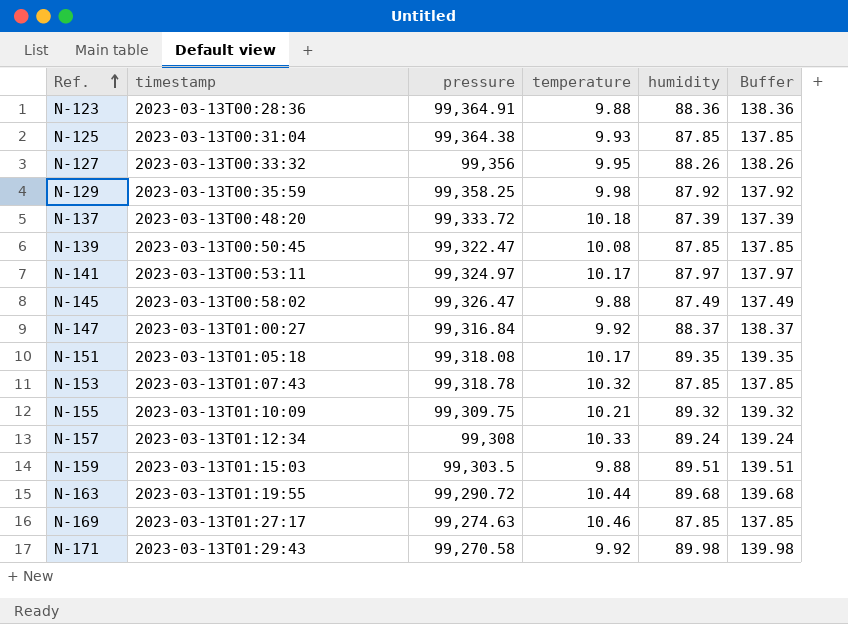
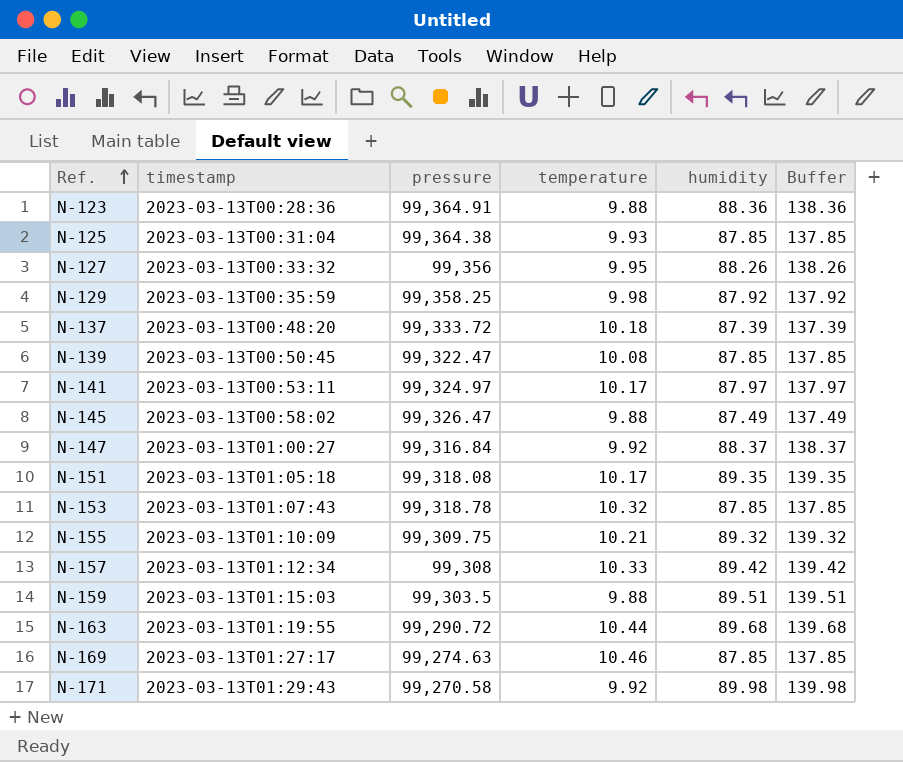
N-157 | humidity: 89.24 -> 89.42
N-157 | Buffer: 139.24 -> 139.42

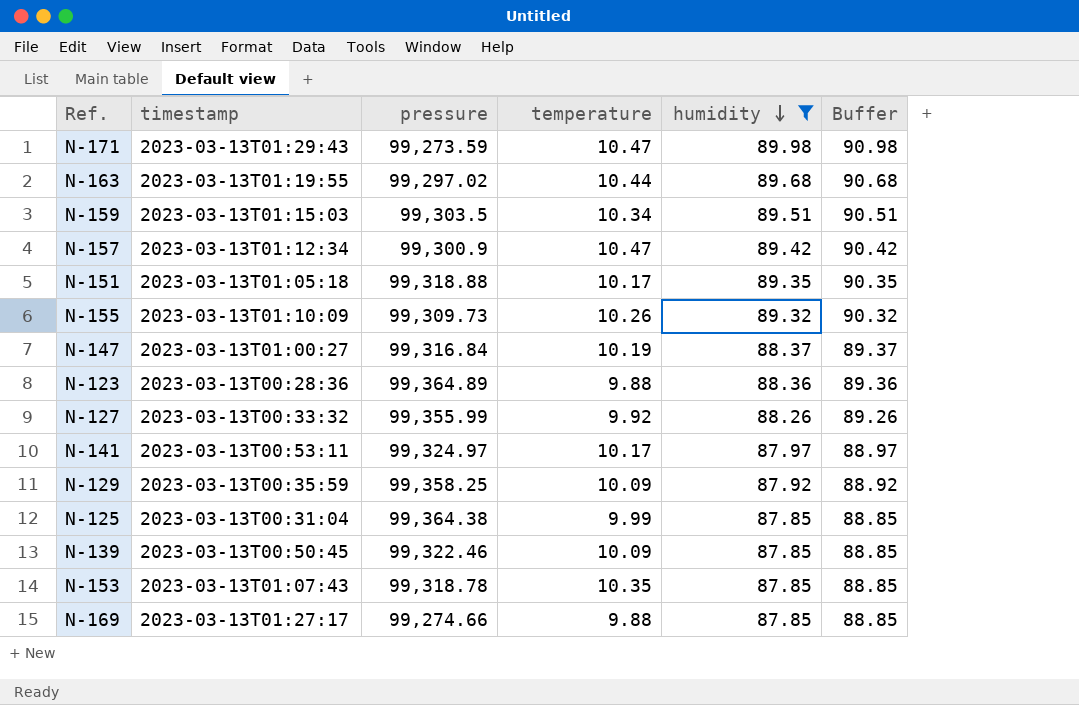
filter: none -> humidity >= 87.85
row order: Ref. ascending -> humidity descending
column Buffer | formula: [humidity] + 50 -> [humidity] + 1
N-171 | pressure: 99,270.58 -> 99,273.59
N-171 | temperature: 9.92 -> 10.47
N-163 | pressure: 99,290.72 -> 99,297.02
N-159 | temperature: 9.88 -> 10.34
N-157 | pressure: 99,308 -> 99,300.9
N-157 | temperature: 10.33 -> 10.47
N-151 | pressure: 99,318.08 -> 99,318.88
N-155 | pressure: 99,309.75 -> 99,309.73
N-155 | temperature: 10.21 -> 10.26
N-147 | temperature: 9.92 -> 10.19
N-123 | pressure: 99,364.91 -> 99,364.89
N-127 | pressure: 99,356 -> 99,355.99
N-127 | temperature: 9.95 -> 9.92
N-129 | temperature: 9.98 -> 10.09
N-125 | temperature: 9.93 -> 9.99
N-139 | pressure: 99,322.47 -> 99,322.46
N-139 | temperature: 10.08 -> 10.09
N-153 | temperature: 10.32 -> 10.35
N-169 | pressure: 99,274.63 -> 99,274.66
N-169 | temperature: 10.46 -> 9.88

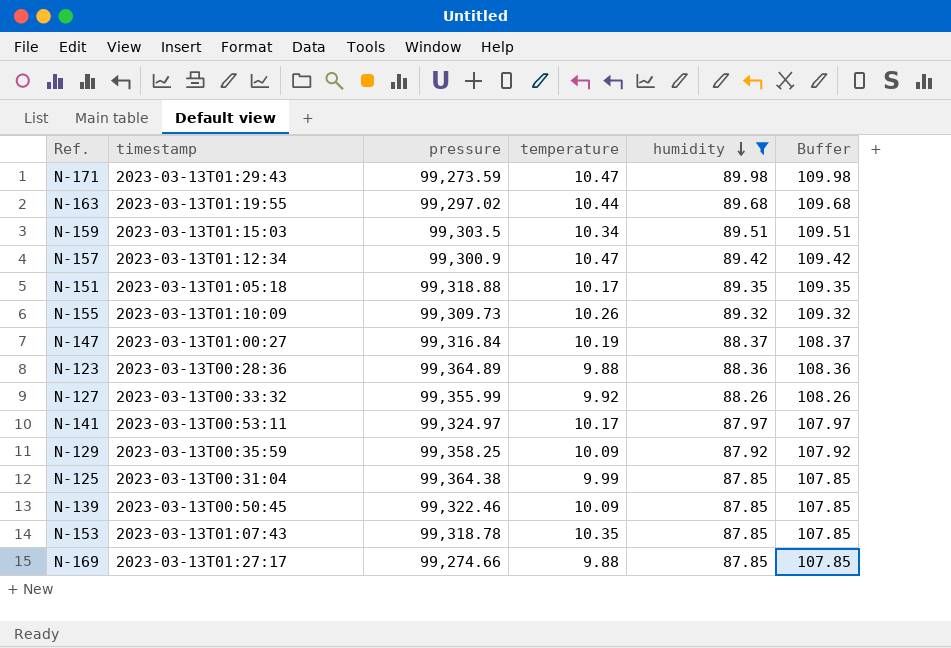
column Buffer | formula: [humidity] + 1 -> [humidity] + 20

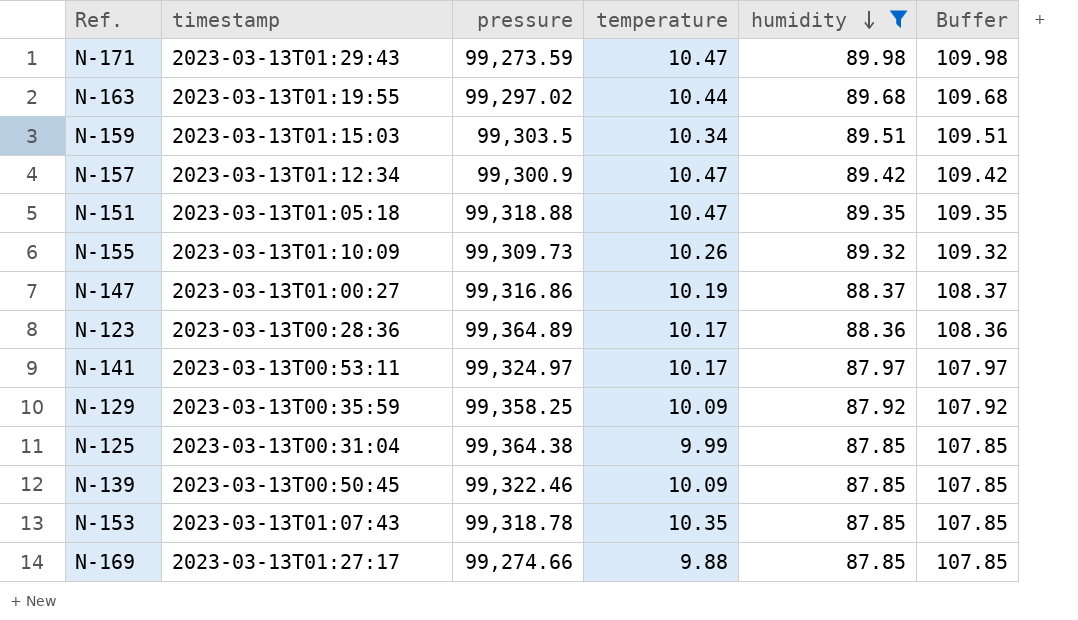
row N-127: 2023-03-13T00:33:32 | 99,355.99 | 9.92 | 88.26 | 108.26 -> none
N-151 | temperature: 10.17 -> 10.47
N-147 | pressure: 99,316.84 -> 99,316.86
N-123 | temperature: 9.88 -> 10.17

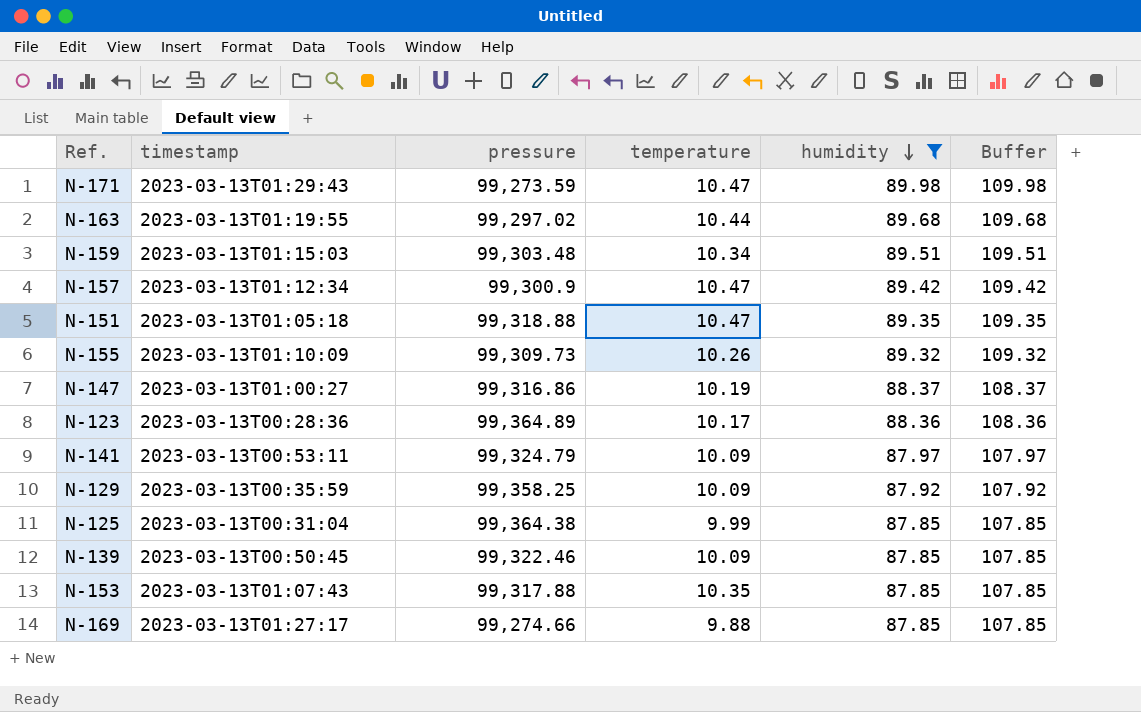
N-159 | pressure: 99,303.5 -> 99,303.48
N-141 | pressure: 99,324.97 -> 99,324.79
N-141 | temperature: 10.17 -> 10.09
N-153 | pressure: 99,318.78 -> 99,317.88

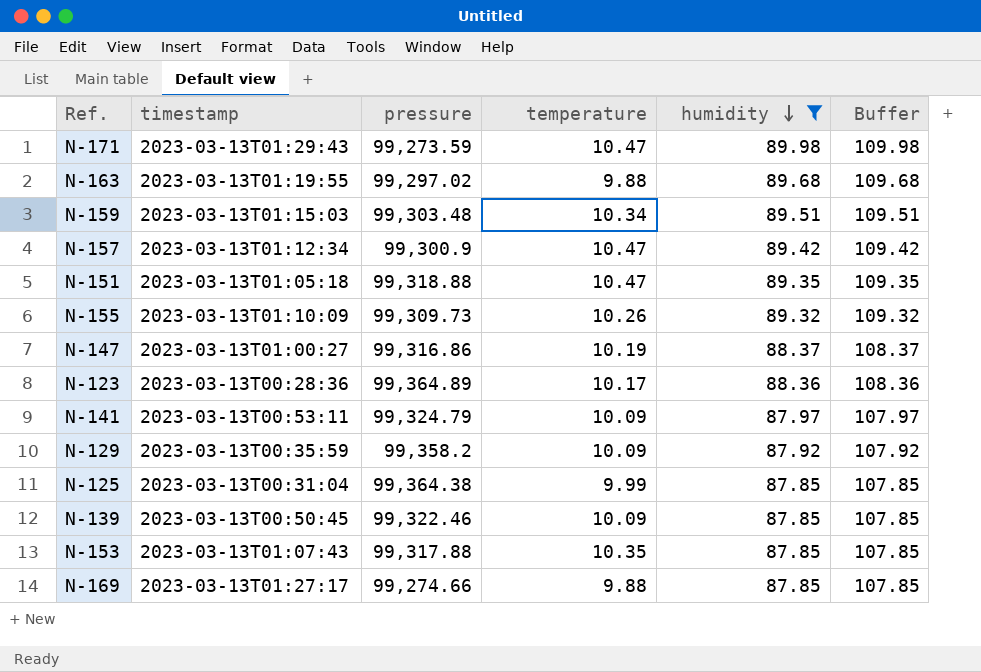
N-163 | temperature: 10.44 -> 9.88
N-129 | pressure: 99,358.25 -> 99,358.2

